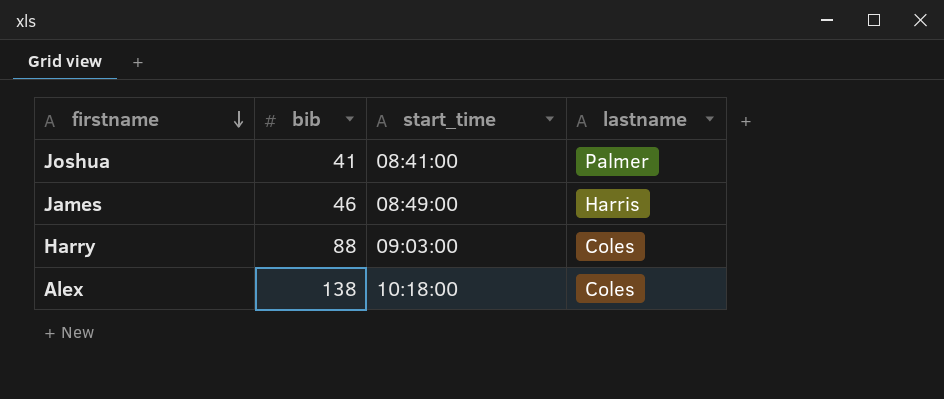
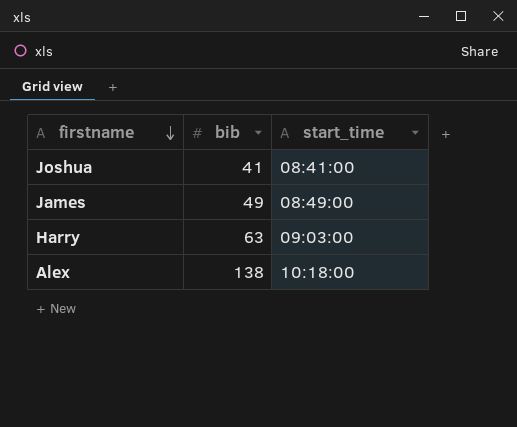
column lastname | position: 4 -> none
James | bib: 46 -> 49
Harry | bib: 88 -> 63

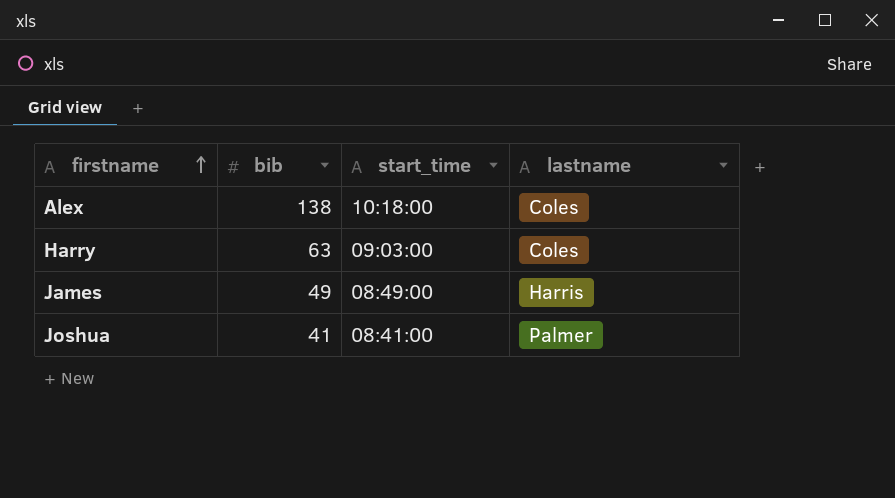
row order: firstname descending -> firstname ascending
column lastname | position: none -> 4

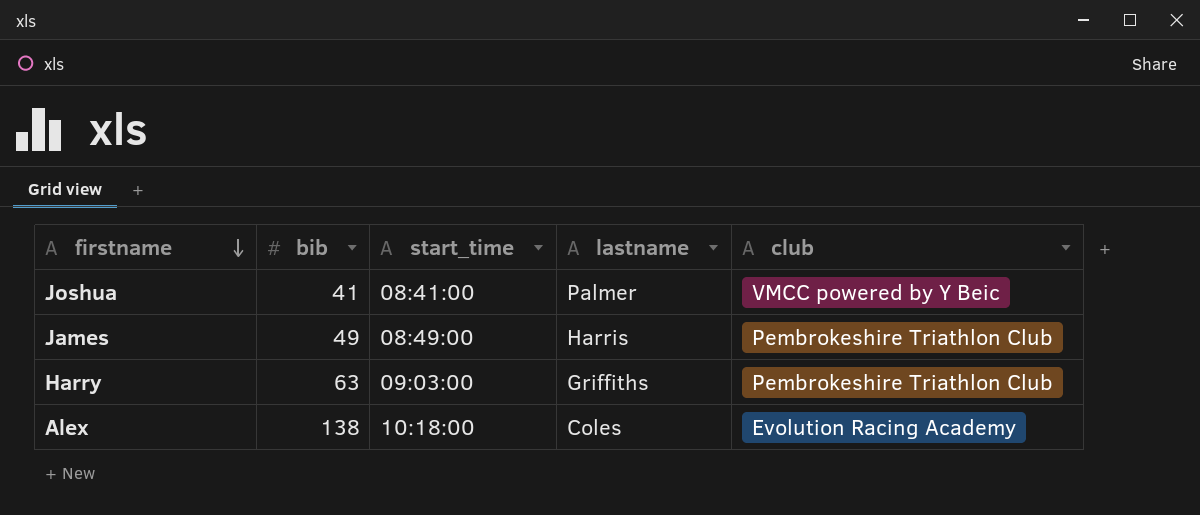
row order: firstname ascending -> firstname descending
column club | position: none -> 5
Harry | lastname: Coles -> Griffiths

